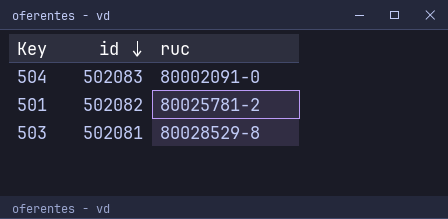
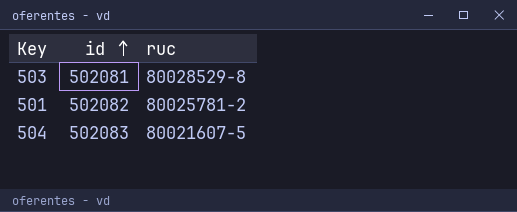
row order: id descending -> id ascending
504 | ruc: 80002091-0 -> 80021607-5

